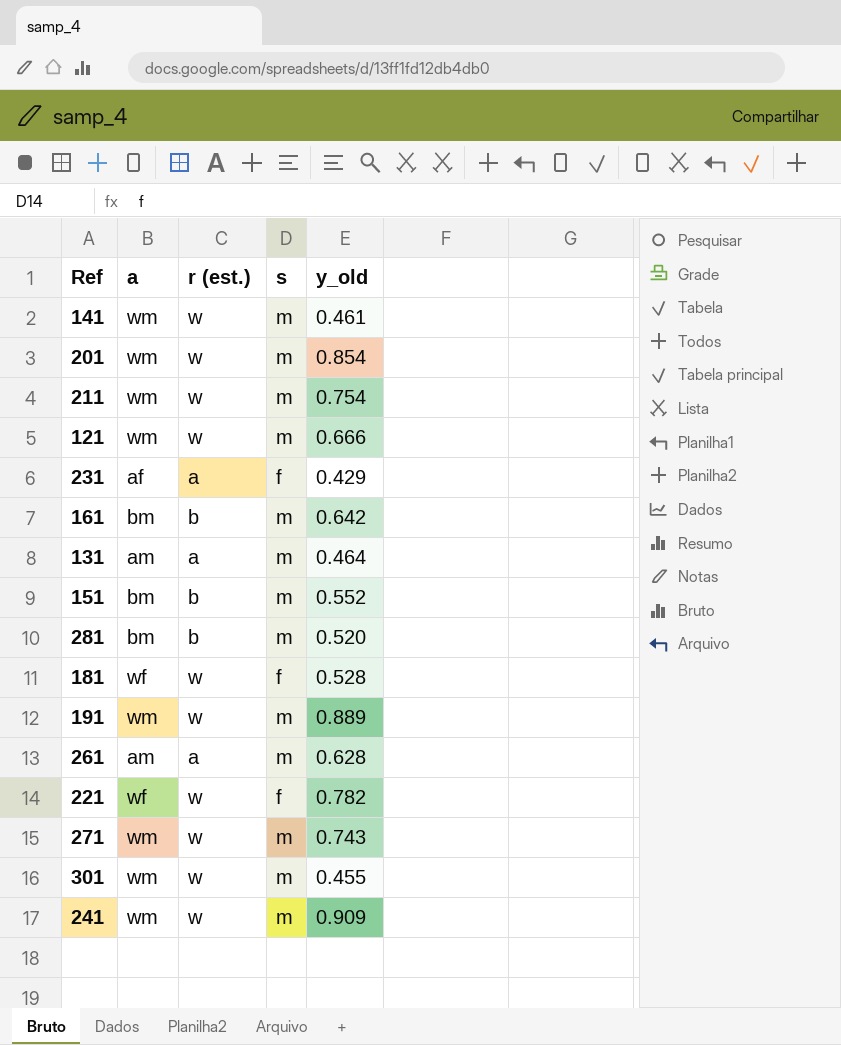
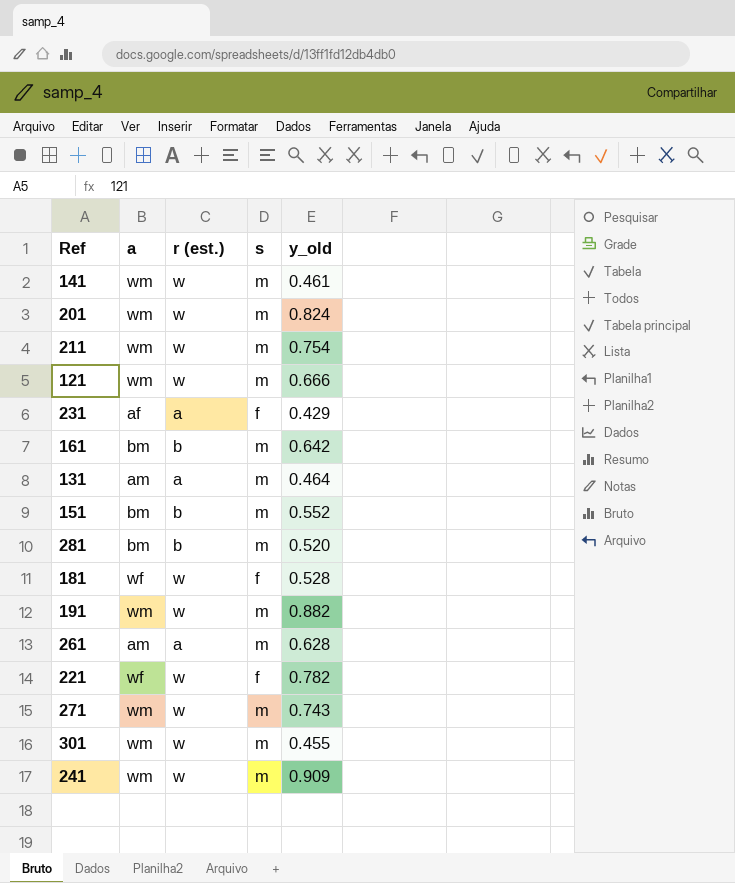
201 | y_old: 0.854 -> 0.824
191 | y_old: 0.889 -> 0.882

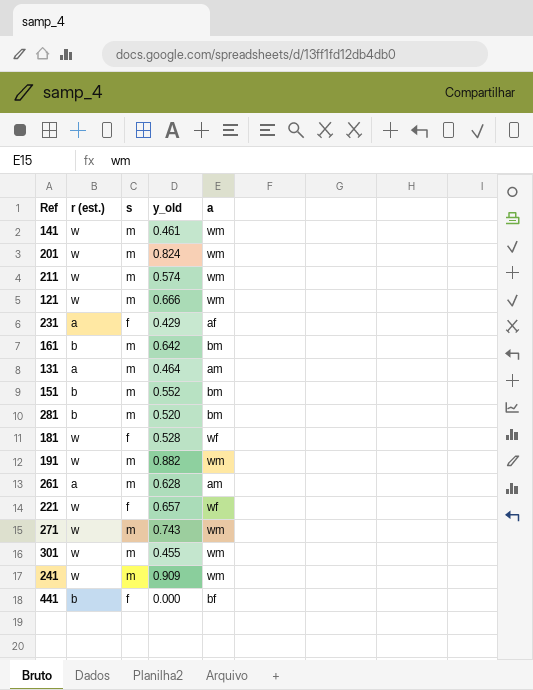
column a | position: 2 -> 5
211 | y_old: 0.754 -> 0.574
221 | y_old: 0.782 -> 0.657
row 441: none -> b | f | 0.000 | bf

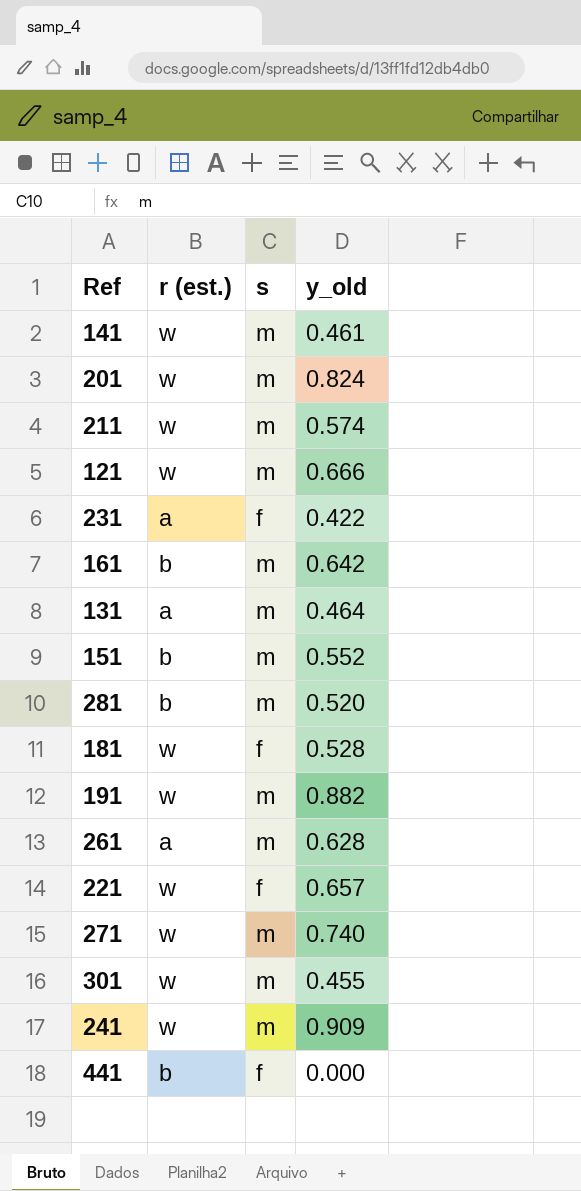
column a | position: 5 -> none
231 | y_old: 0.429 -> 0.422
271 | y_old: 0.743 -> 0.740

